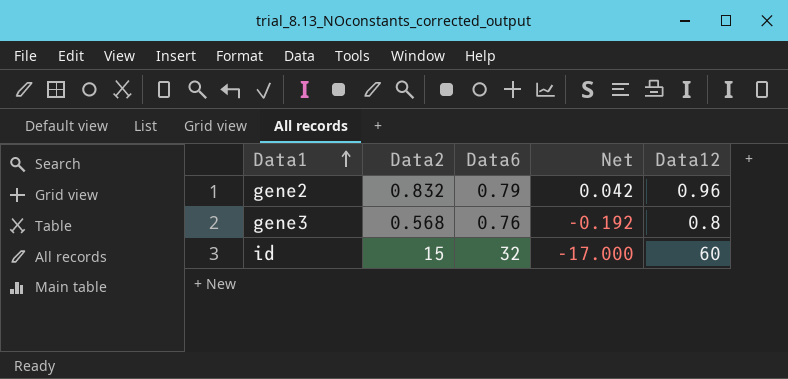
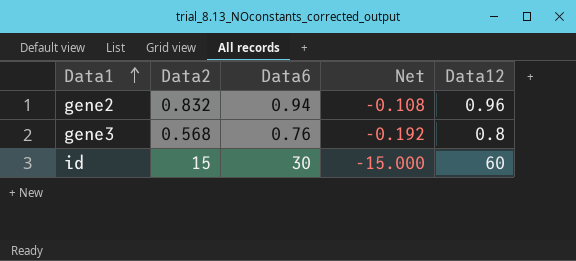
gene2 | Data6: 0.79 -> 0.94
gene2 | Net: 0.042 -> -0.108
id | Data6: 32 -> 30
id | Net: -17.000 -> -15.000

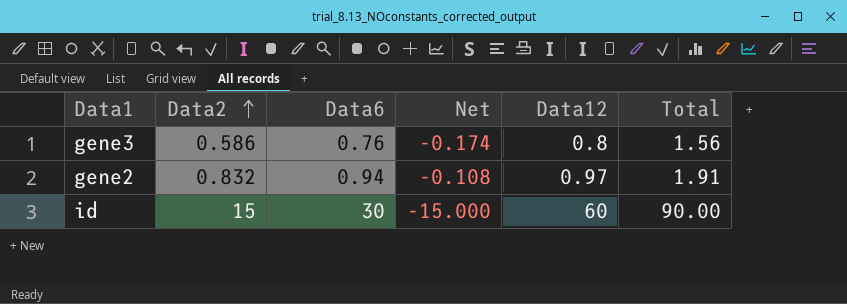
row order: Data1 ascending -> Data2 ascending
column Total | formula: none -> [Data6] + [Data12]
gene3 | Data2: 0.568 -> 0.586
gene3 | Net: -0.192 -> -0.174
gene2 | Data12: 0.96 -> 0.97

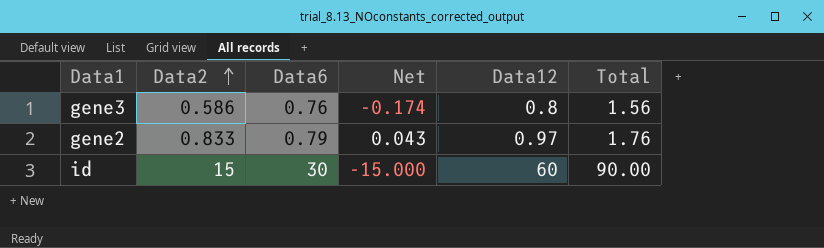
gene2 | Data2: 0.832 -> 0.833
gene2 | Data6: 0.94 -> 0.79
gene2 | Net: -0.108 -> 0.043
gene2 | Total: 1.91 -> 1.76

